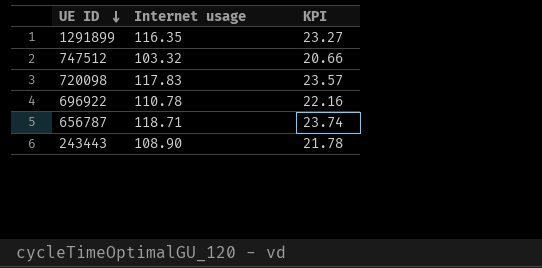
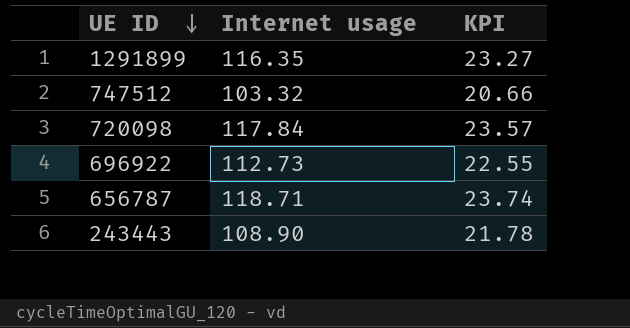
720098 | Internet usage: 117.83 -> 117.84
696922 | Internet usage: 110.78 -> 112.73
696922 | KPI: 22.16 -> 22.55

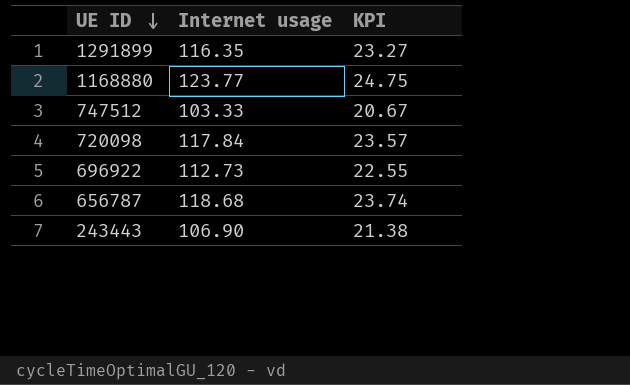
row 1168880: none -> 123.77 | 24.75
747512 | Internet usage: 103.32 -> 103.33
747512 | KPI: 20.66 -> 20.67
656787 | Internet usage: 118.71 -> 118.68
243443 | Internet usage: 108.90 -> 106.90
243443 | KPI: 21.78 -> 21.38

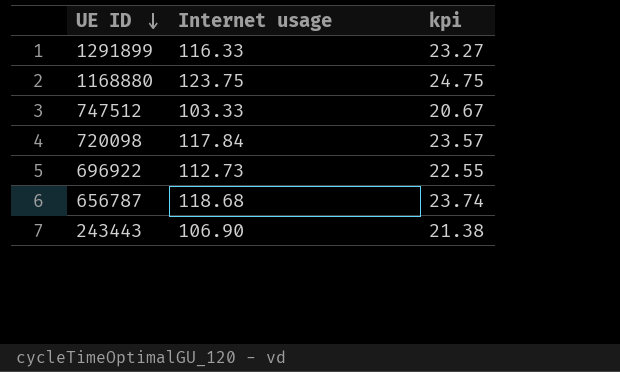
column name: KPI -> kpi
1291899 | Internet usage: 116.35 -> 116.33
1168880 | Internet usage: 123.77 -> 123.75

